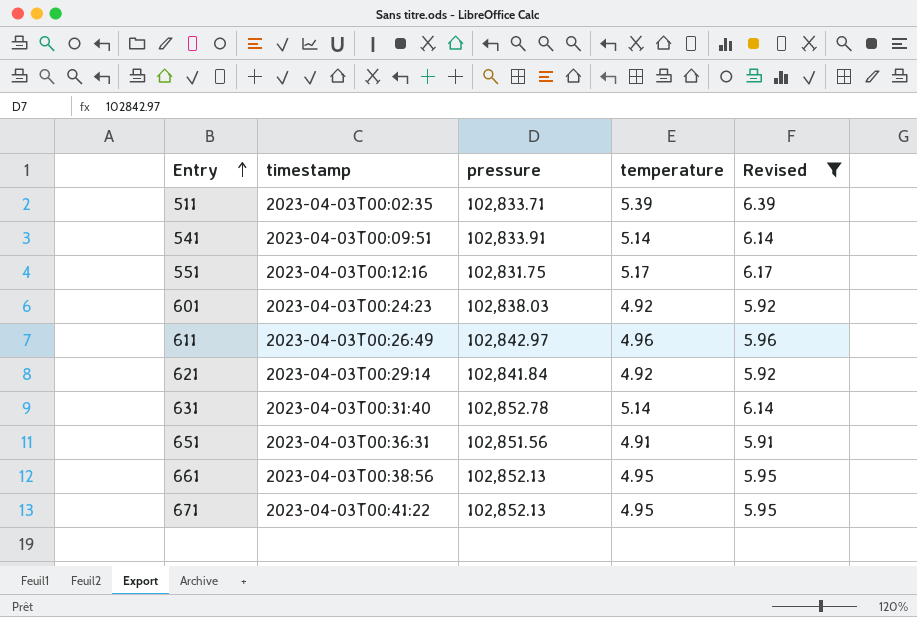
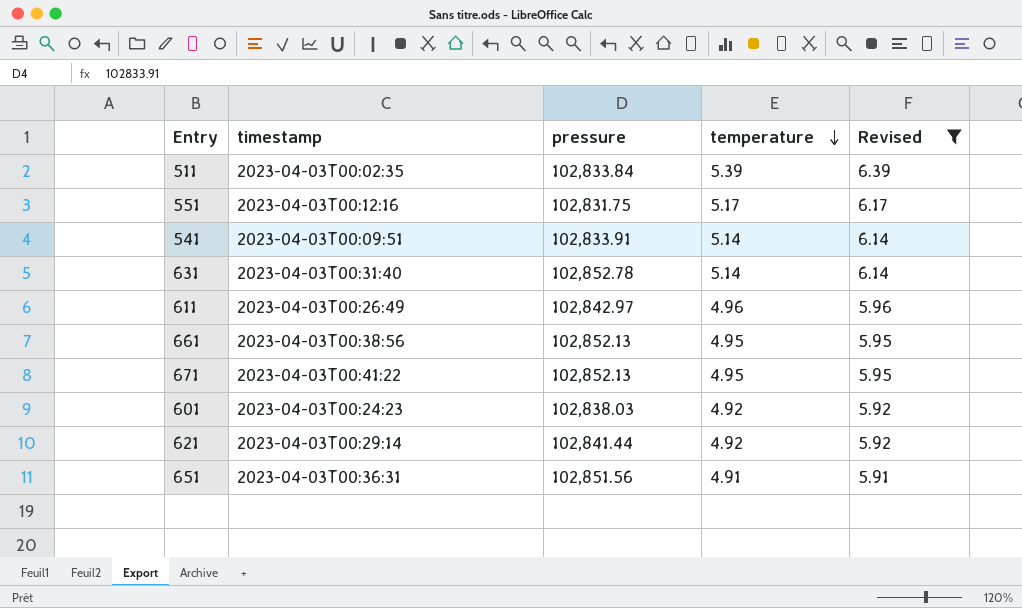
row order: Entry ascending -> temperature descending
511 | pressure: 102,833.71 -> 102,833.84
621 | pressure: 102,841.84 -> 102,841.44

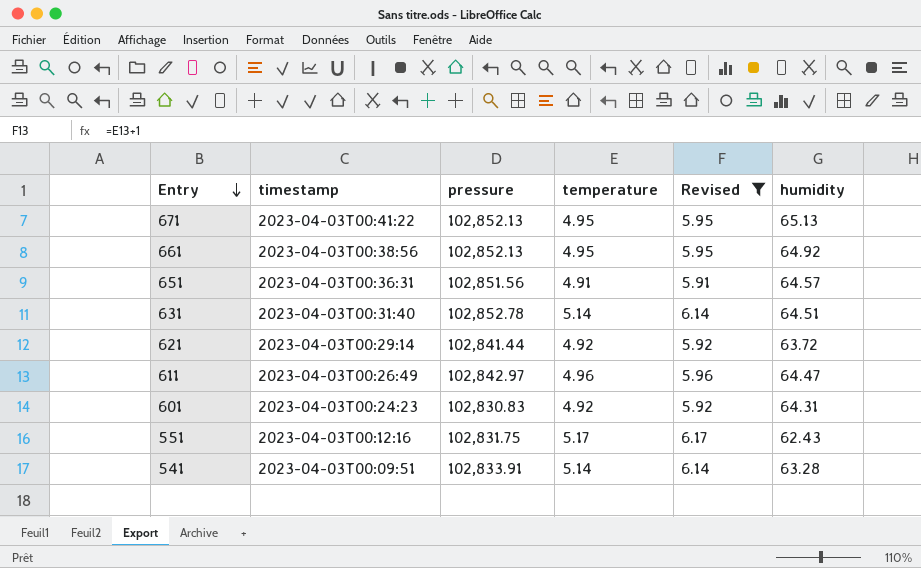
row order: temperature descending -> Entry descending
column humidity | position: none -> 6
row 511: 2023-04-03T00:02:35 | 102,833.84 | 5.39 | 6.39 -> none
601 | pressure: 102,838.03 -> 102,830.83

